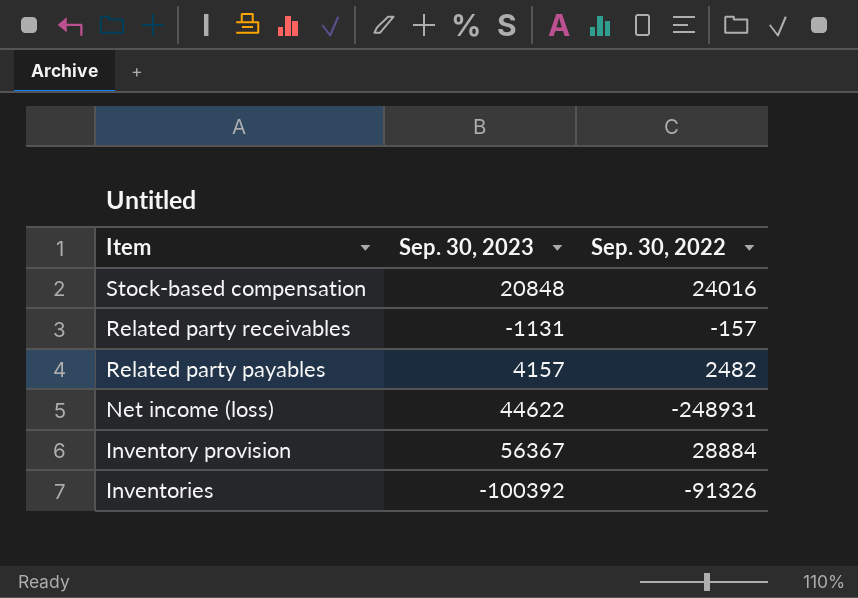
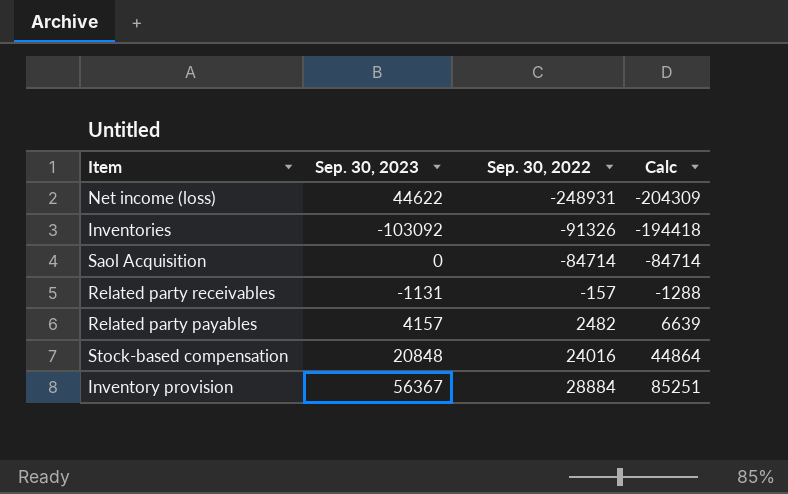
row order: Item descending -> Sep. 30, 2022 ascending
column Calc | formula: none -> [Sep. 30, 2023] + [Sep. 30, 2022]
Inventories | Sep. 30, 2023: -100392 -> -103092
row Saol Acquisition: none -> 0 | -84714 | -84714

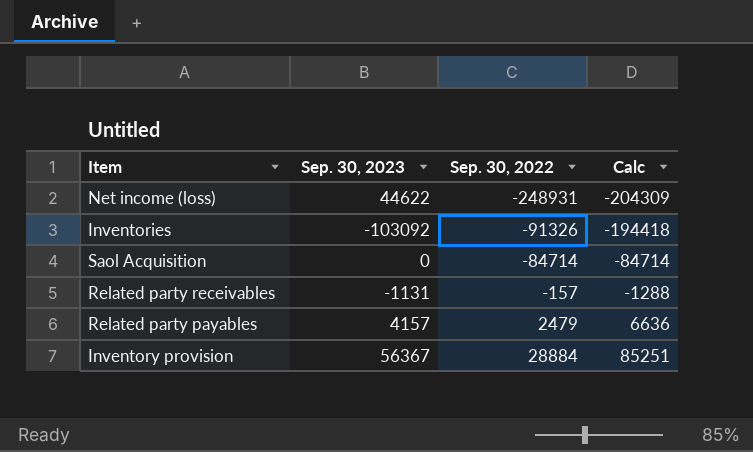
row Stock-based compensation: 20848 | 24016 | 44864 -> none
Related party payables | Sep. 30, 2022: 2482 -> 2479
Related party payables | Calc: 6639 -> 6636

